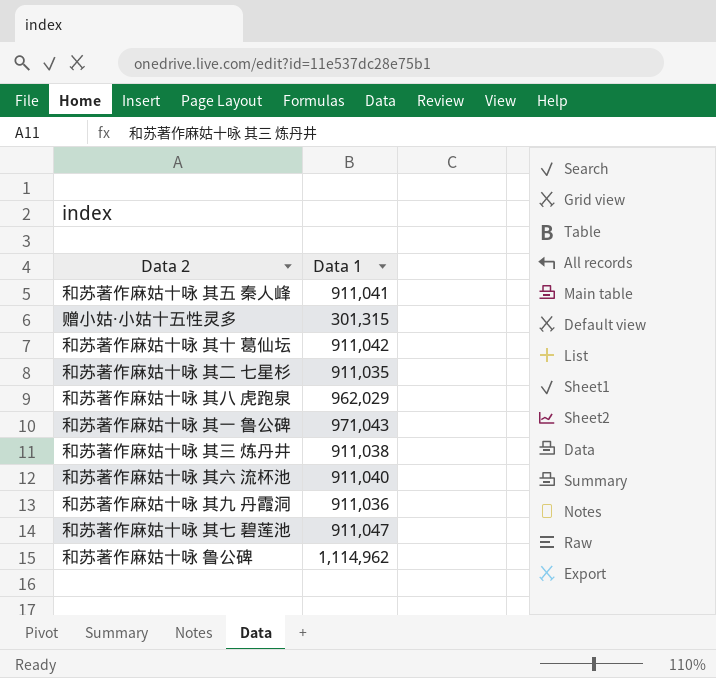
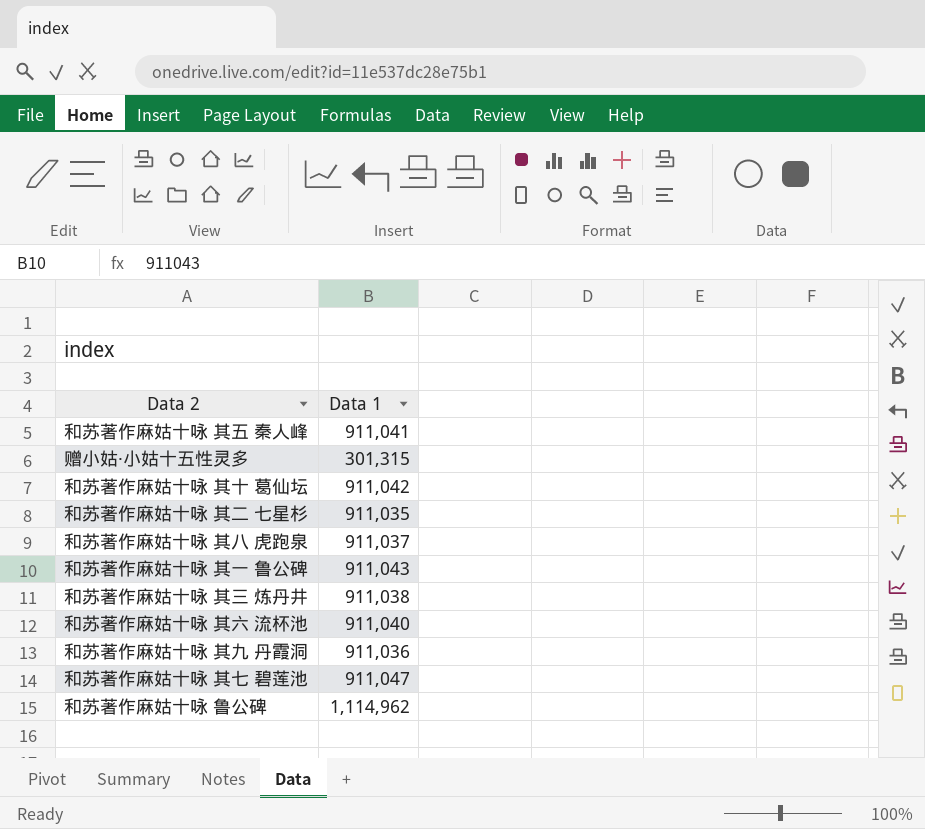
和苏著作麻姑十咏 其八 虎跑泉 | Data 1: 962,029 -> 911,037
和苏著作麻姑十咏 其一 鲁公碑 | Data 1: 971,043 -> 911,043

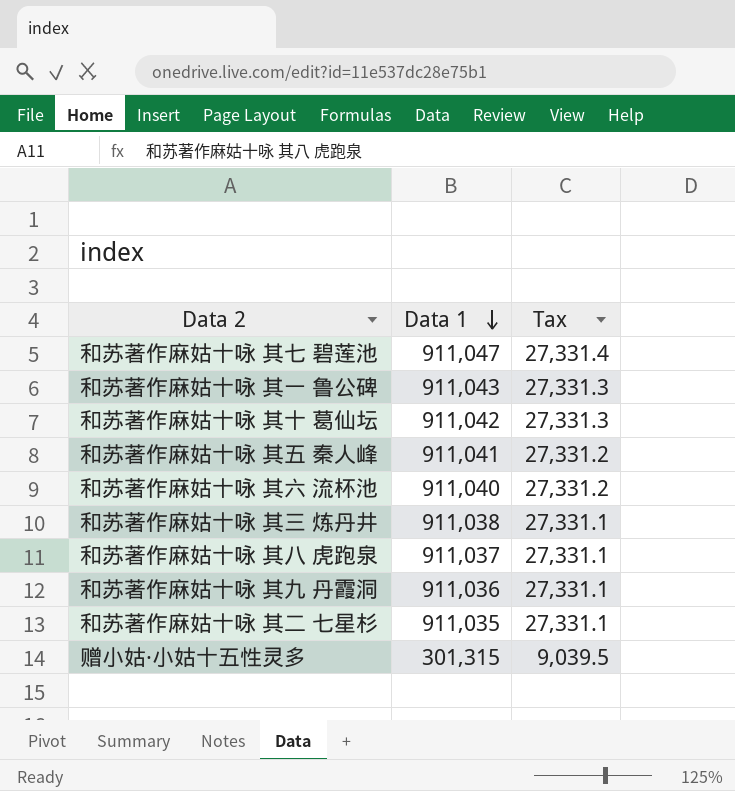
row order: none -> Data 1 descending
column Tax | formula: none -> [Data 1] * 0.03
row 和苏著作麻姑十咏 鲁公碑: 1,114,962 -> none

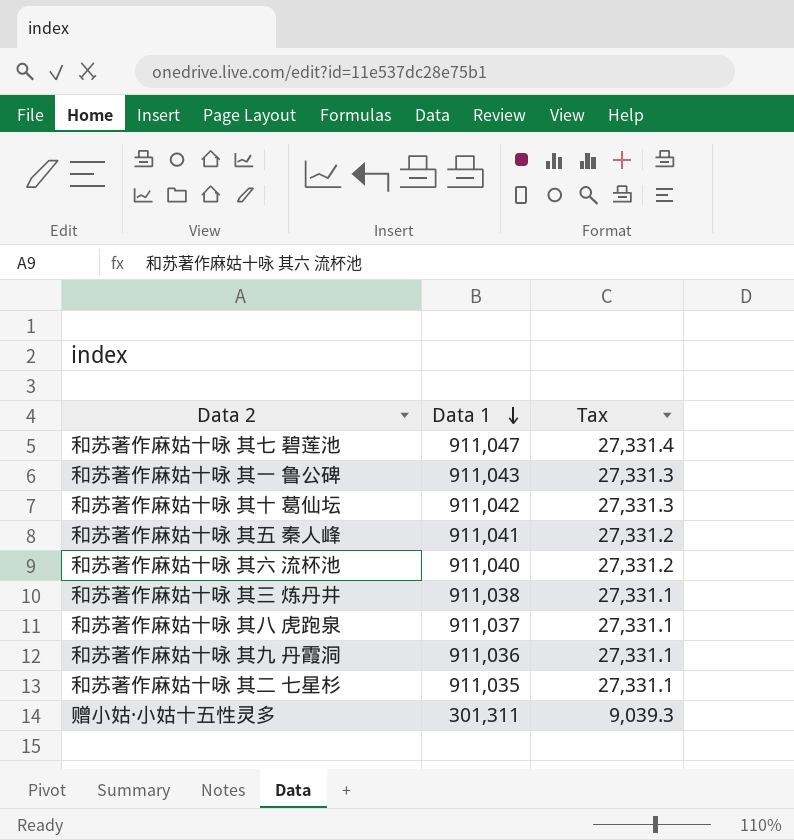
赠小姑·小姑十五性灵多 | Data 1: 301,315 -> 301,311
赠小姑·小姑十五性灵多 | Tax: 9,039.5 -> 9,039.3

